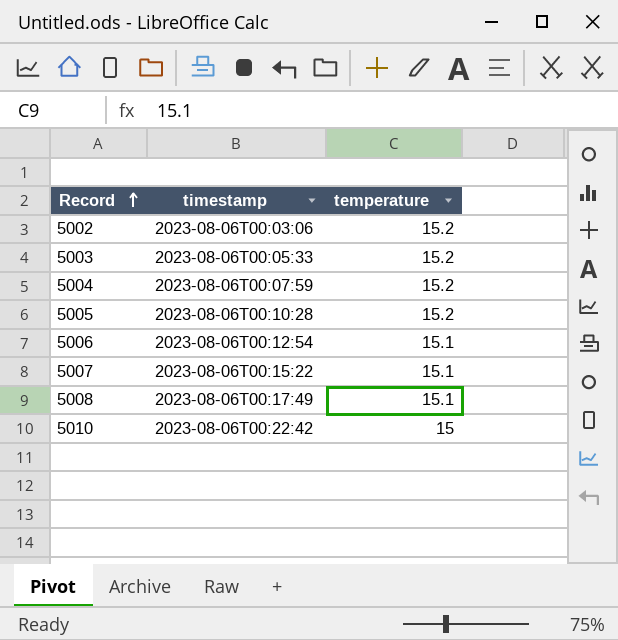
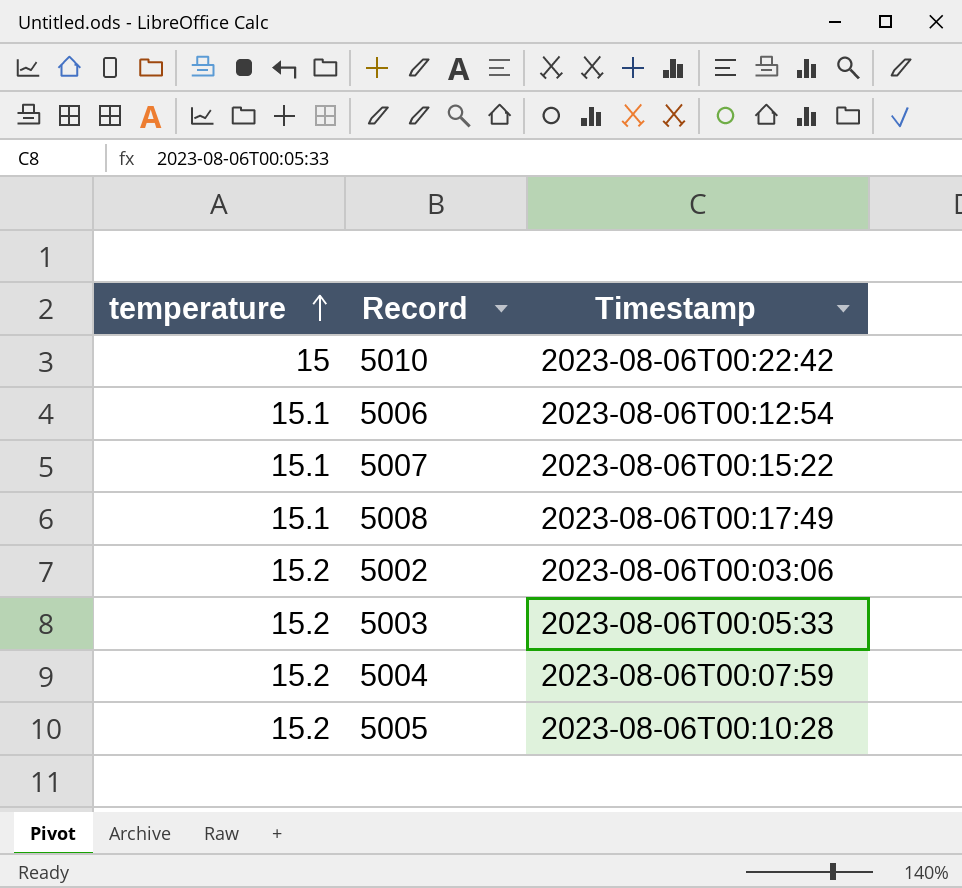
row order: Record ascending -> temperature ascending
column temperature | position: 3 -> 1
column name: timestamp -> Timestamp

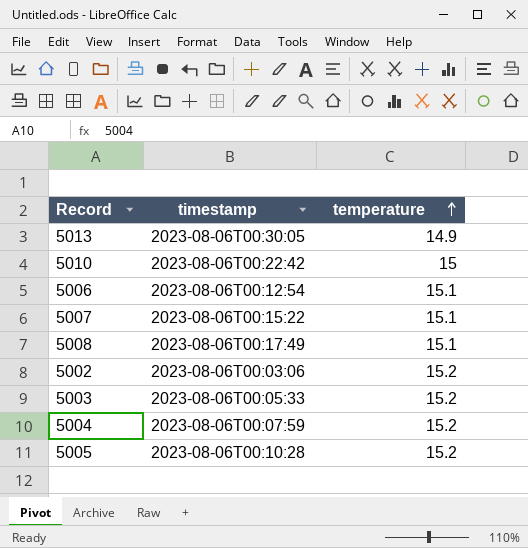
column name: Timestamp -> timestamp
column temperature | position: 1 -> 3
row 5013: none -> 2023-08-06T00:30:05 | 14.9

